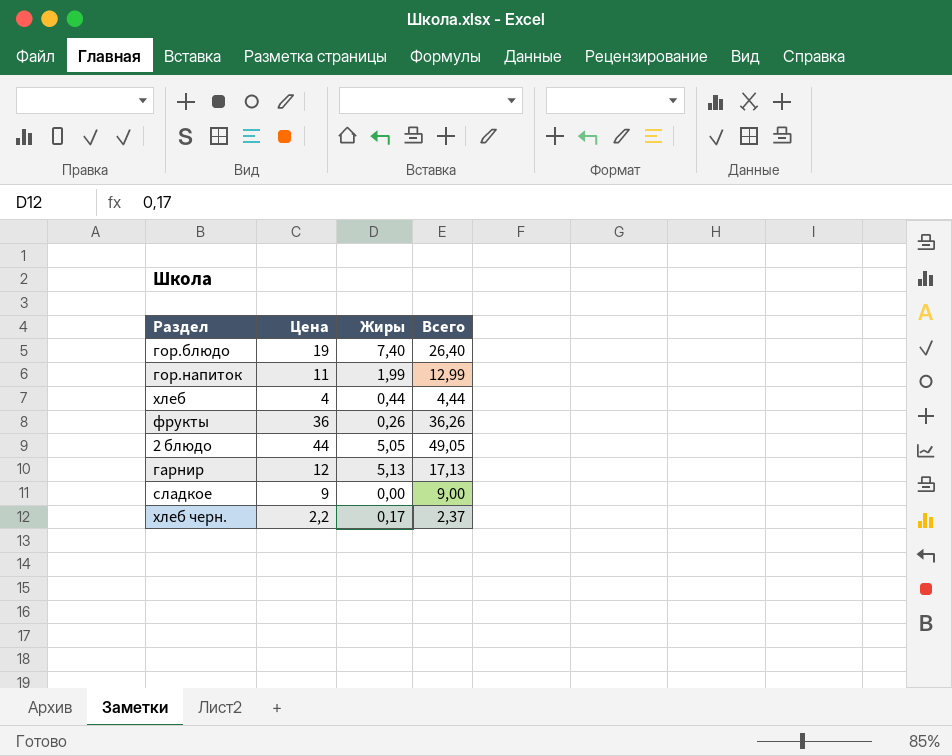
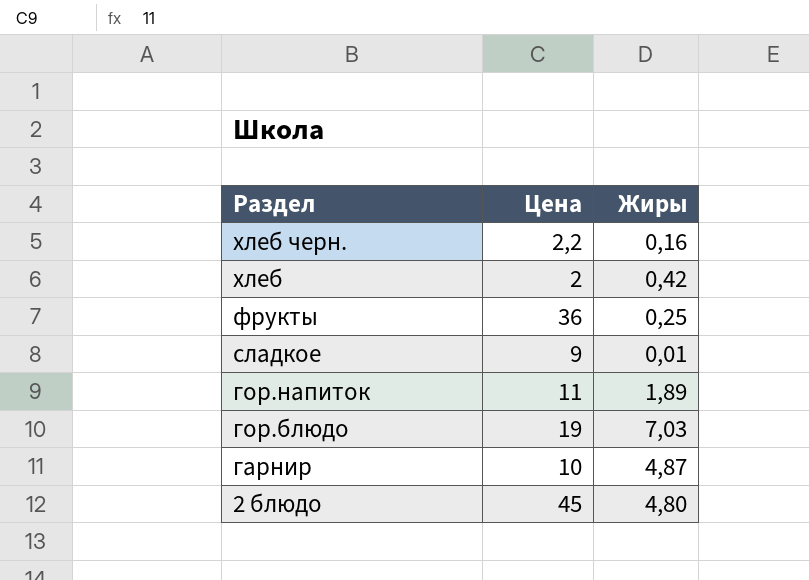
row order: none -> Раздел descending
column Всего | formula: [Цена] + [Жиры] -> none
хлеб черн. | Жиры: 0,17 -> 0,16
хлеб | Цена: 4 -> 2
хлеб | Жиры: 0,44 -> 0,42
фрукты | Жиры: 0,26 -> 0,25
сладкое | Жиры: 0,00 -> 0,01
гор.напиток | Жиры: 1,99 -> 1,89
гор.блюдо | Жиры: 7,40 -> 7,03
гарнир | Цена: 12 -> 10
гарнир | Жиры: 5,13 -> 4,87
2 блюдо | Цена: 44 -> 45
2 блюдо | Жиры: 5,05 -> 4,80

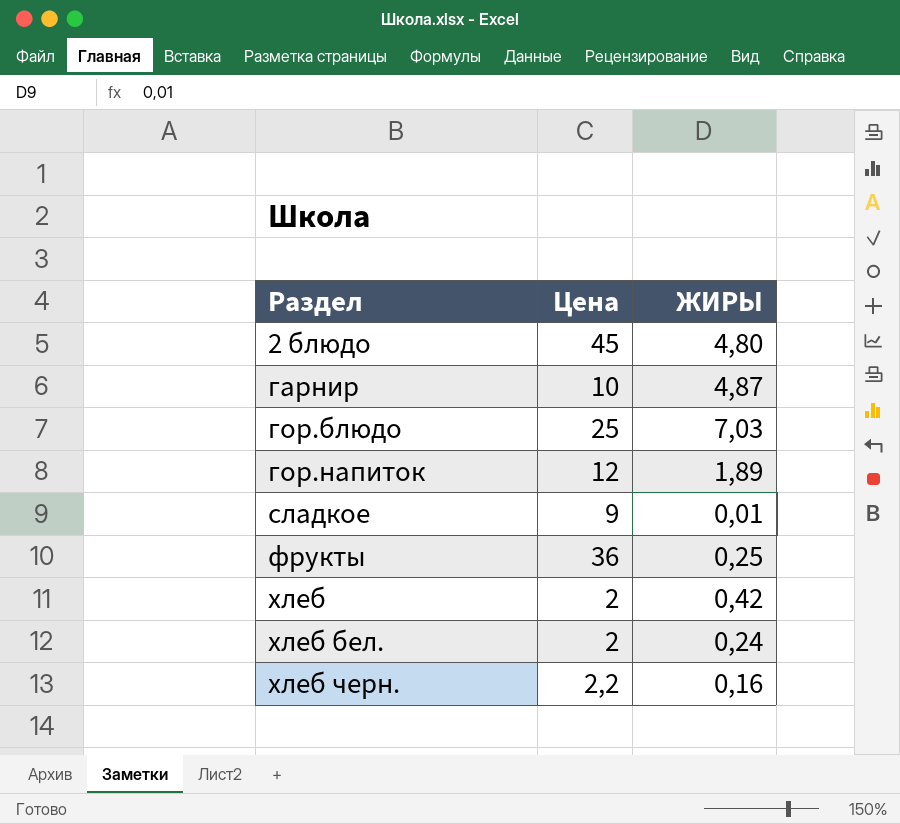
row order: Раздел descending -> Раздел ascending
column name: Жиры -> ЖИРЫ
гор.блюдо | Цена: 19 -> 25
гор.напиток | Цена: 11 -> 12
row хлеб бел.: none -> 2 | 0,24

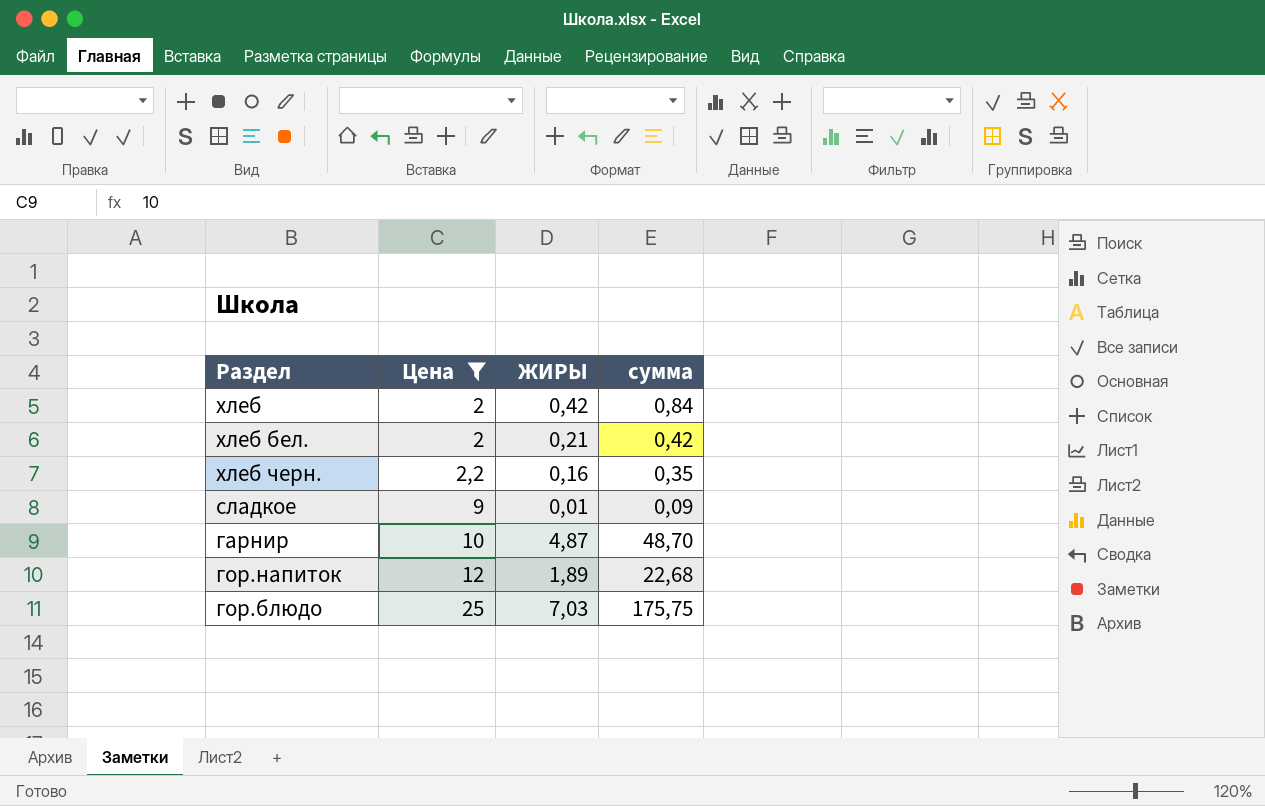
filter: none -> Цена <= 25
row order: Раздел ascending -> Цена ascending
column сумма | formula: none -> [Цена] * [ЖИРЫ]
хлеб бел. | ЖИРЫ: 0,24 -> 0,21

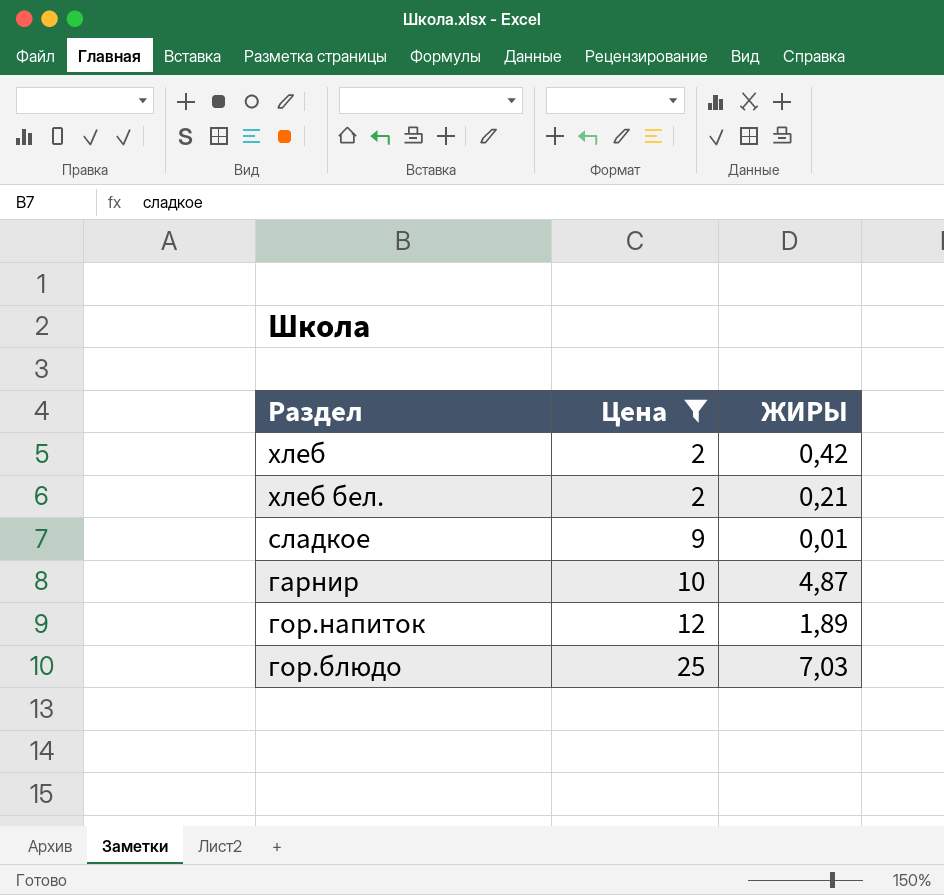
column сумма | formula: [Цена] * [ЖИРЫ] -> none
row хлеб черн.: 2,2 | 0,16 | 0,35 -> none

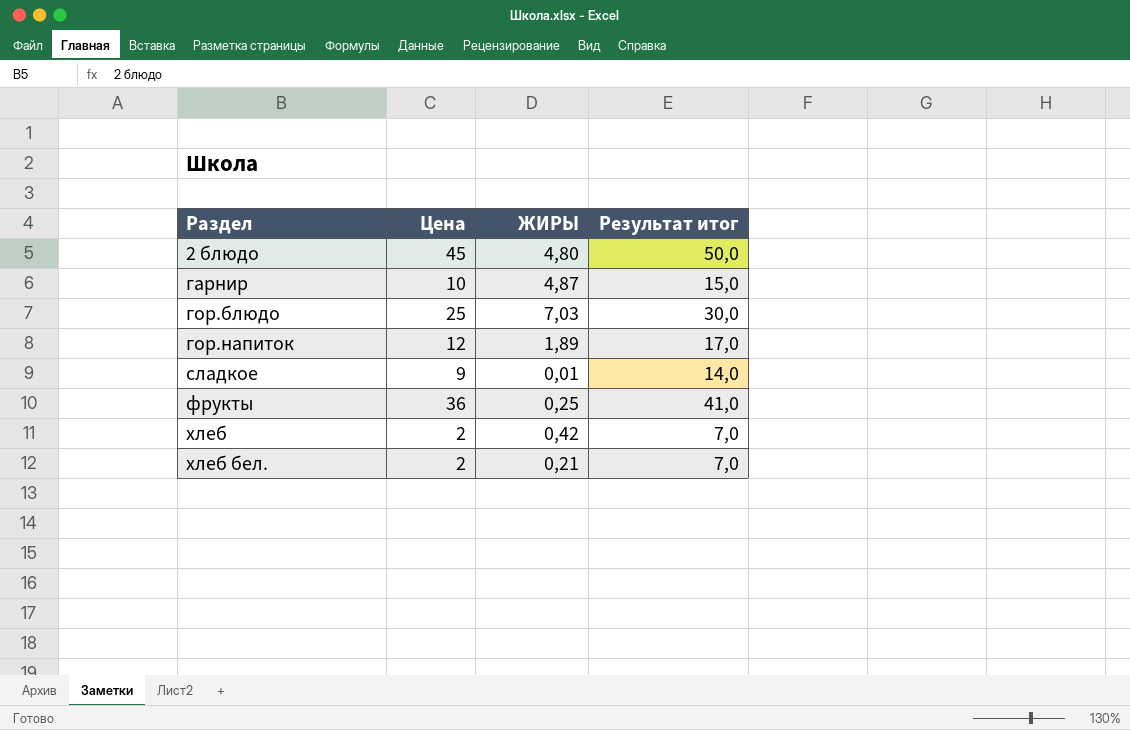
filter: Цена <= 25 -> none
row order: Цена ascending -> Раздел ascending
column Результат итог | formula: none -> [Цена] + 5

